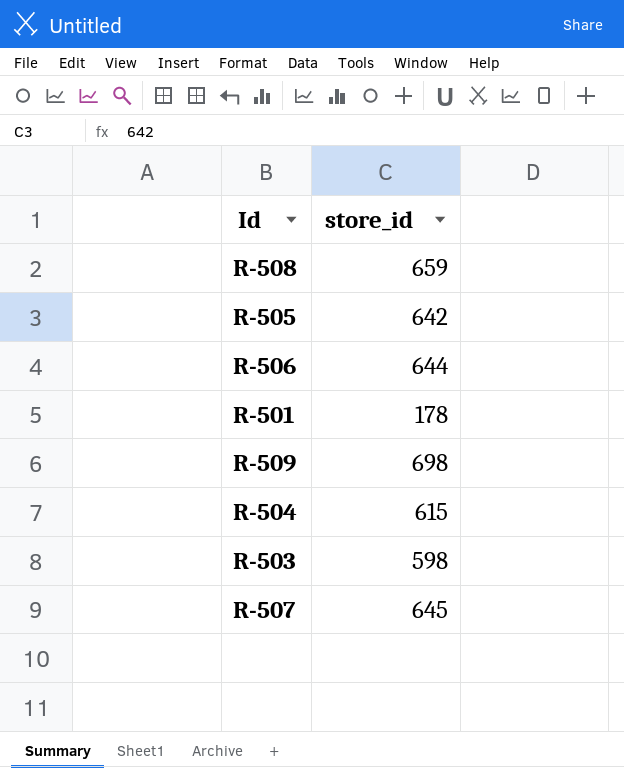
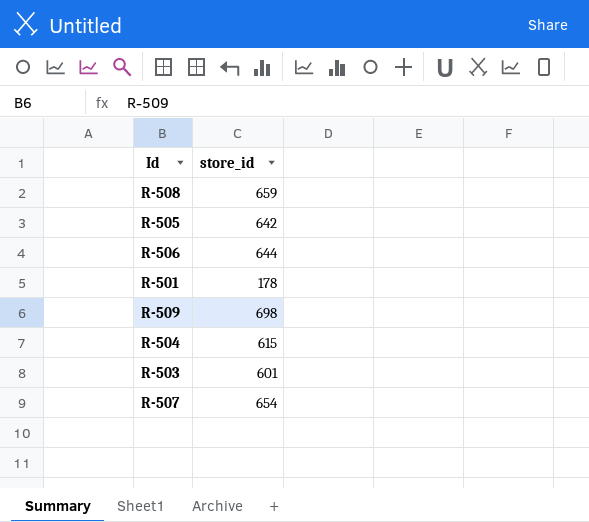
R-503 | store_id: 598 -> 601
R-507 | store_id: 645 -> 654

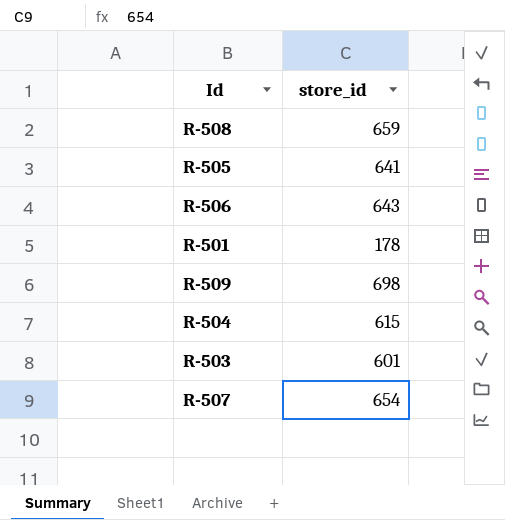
R-505 | store_id: 642 -> 641
R-506 | store_id: 644 -> 643

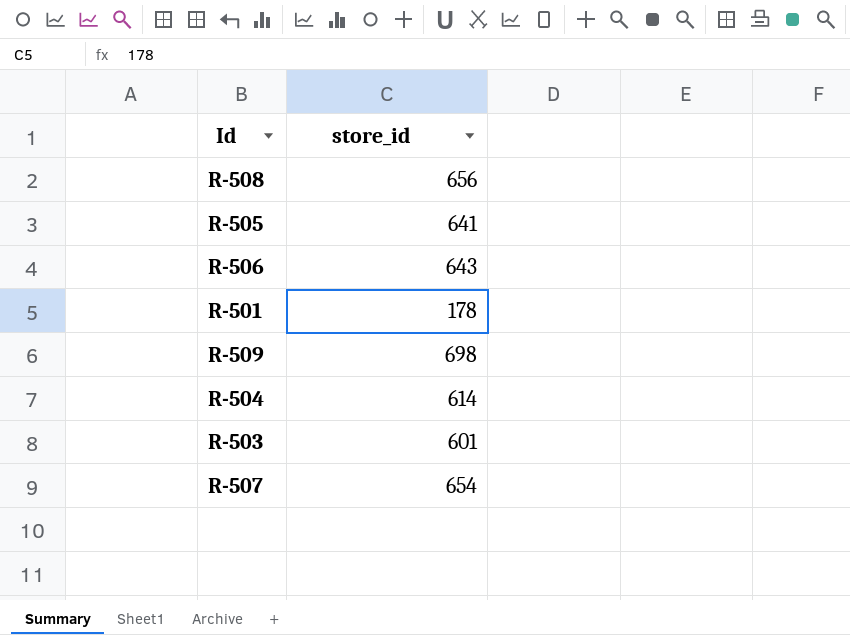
R-508 | store_id: 659 -> 656
R-504 | store_id: 615 -> 614

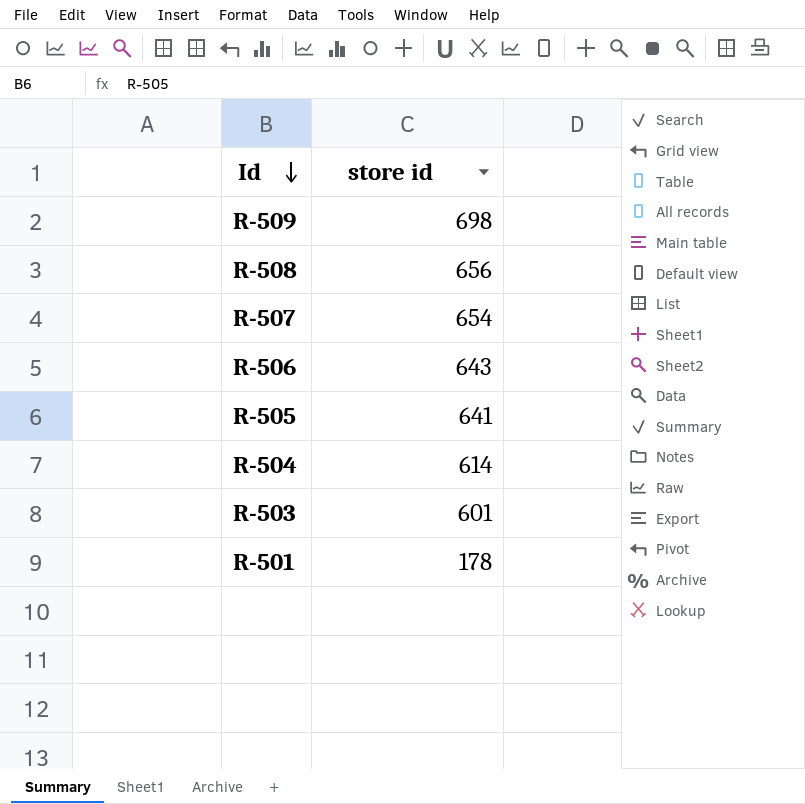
row order: none -> Id descending
column name: store_id -> store id

